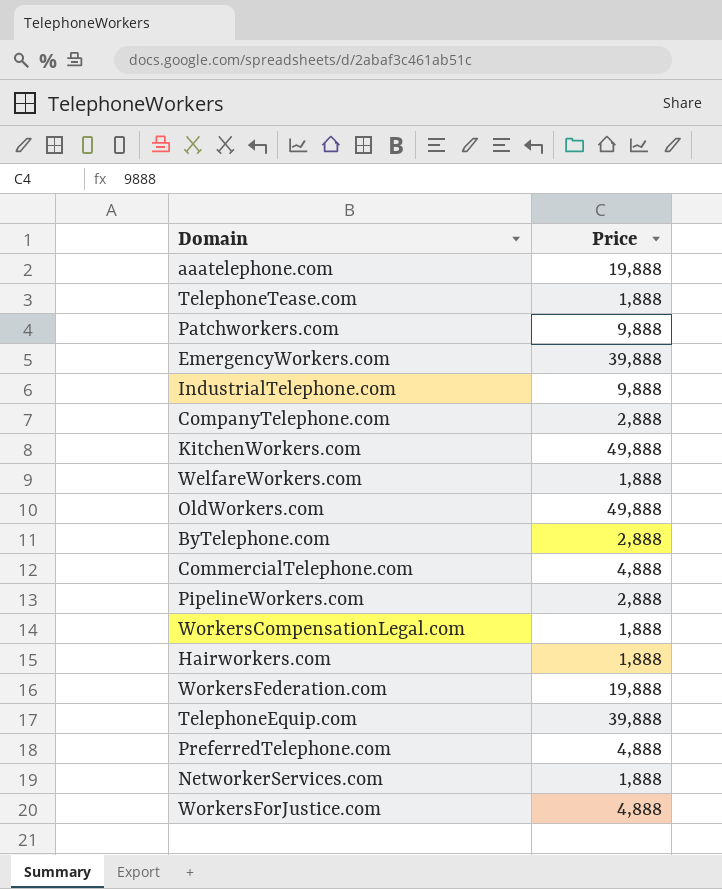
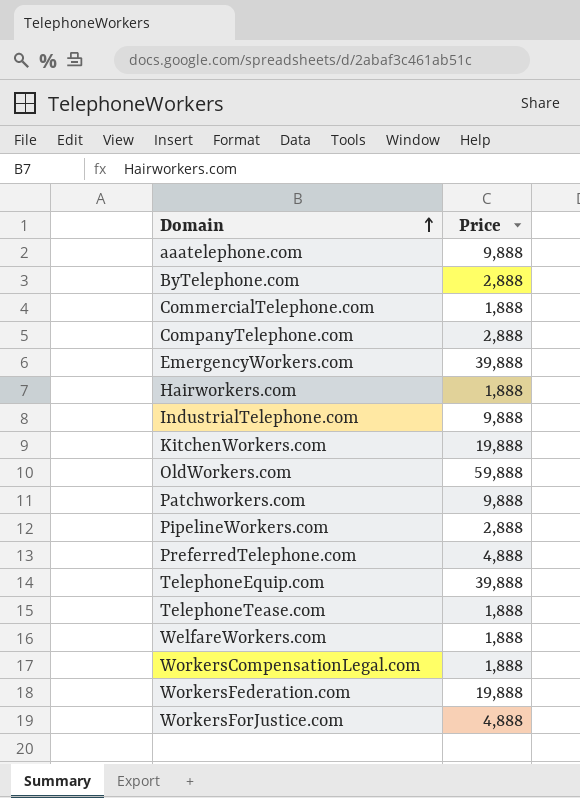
row order: none -> Domain ascending
row NetworkerServices.com: 1,888 -> none
aaatelephone.com | Price: 19,888 -> 9,888
CommercialTelephone.com | Price: 4,888 -> 1,888
KitchenWorkers.com | Price: 49,888 -> 19,888
OldWorkers.com | Price: 49,888 -> 59,888

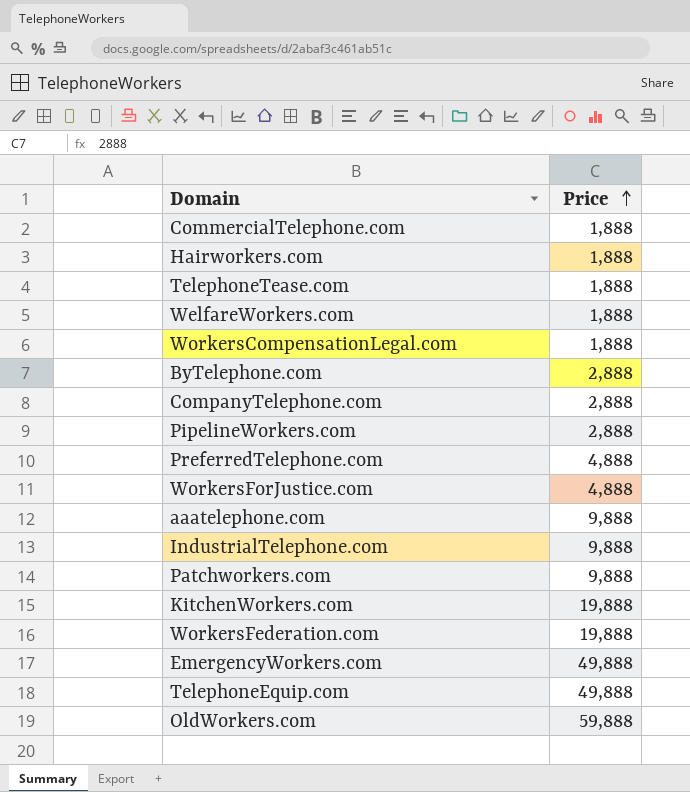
row order: Domain ascending -> Price ascending
EmergencyWorkers.com | Price: 39,888 -> 49,888
TelephoneEquip.com | Price: 39,888 -> 49,888

